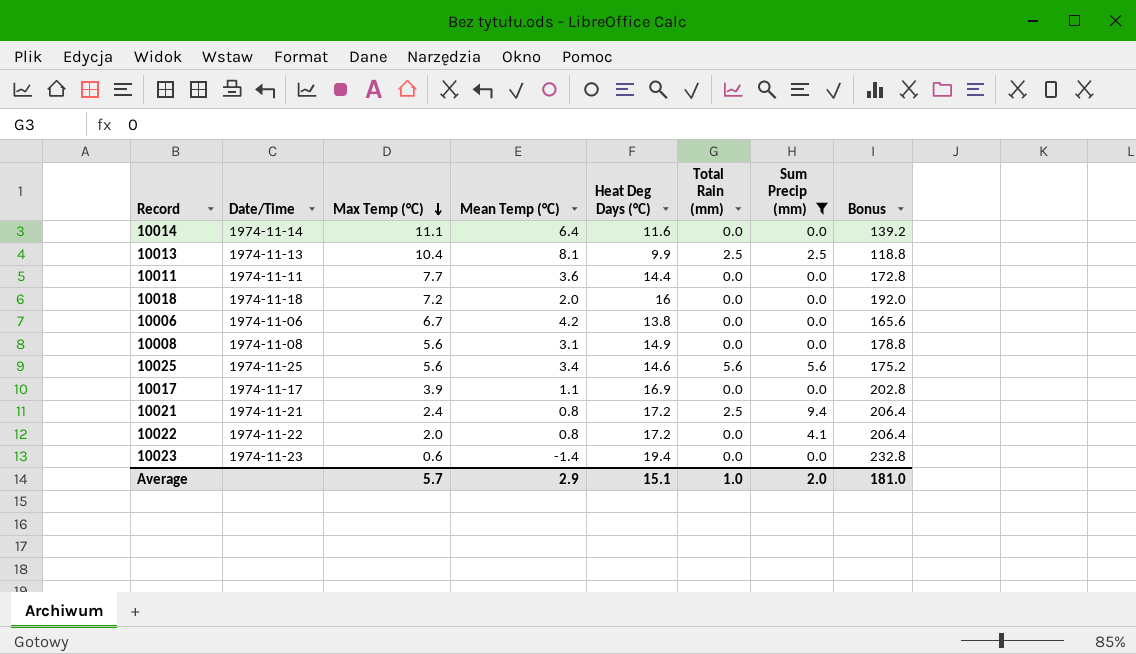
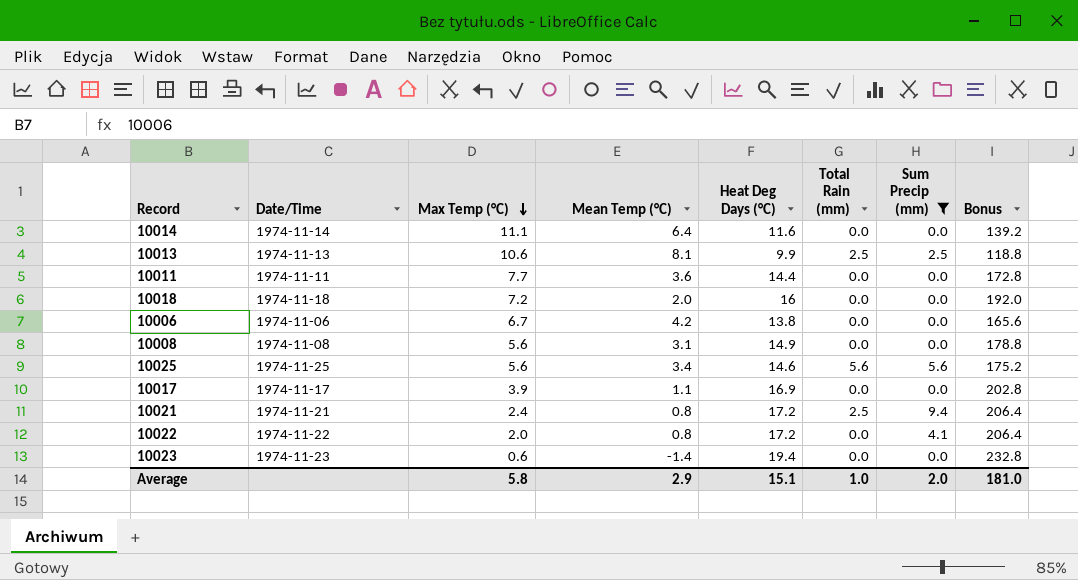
10013 | Max Temp (°C): 10.4 -> 10.6
Average | Max Temp (°C): 5.7 -> 5.8

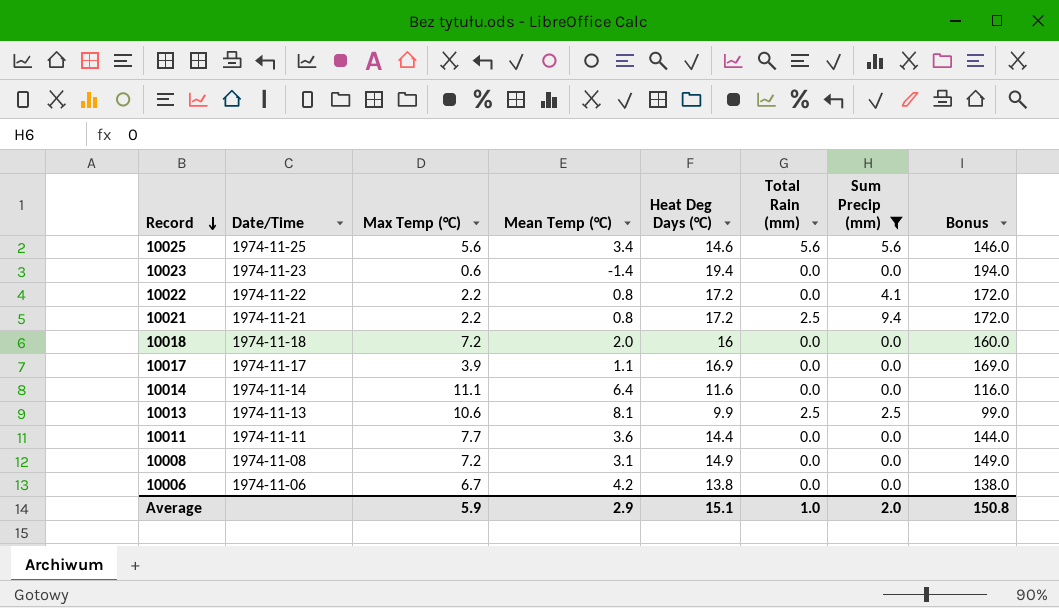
row order: Max Temp (°C) descending -> Record descending
column Bonus | formula: [Heat Deg Days (°C)] * 12 -> [Heat Deg Days (°C)] * 10
10022 | Max Temp (°C): 2.0 -> 2.2
10021 | Max Temp (°C): 2.4 -> 2.2
10008 | Max Temp (°C): 5.6 -> 7.2
Average | Max Temp (°C): 5.8 -> 5.9
Average | Bonus: 181.0 -> 150.8

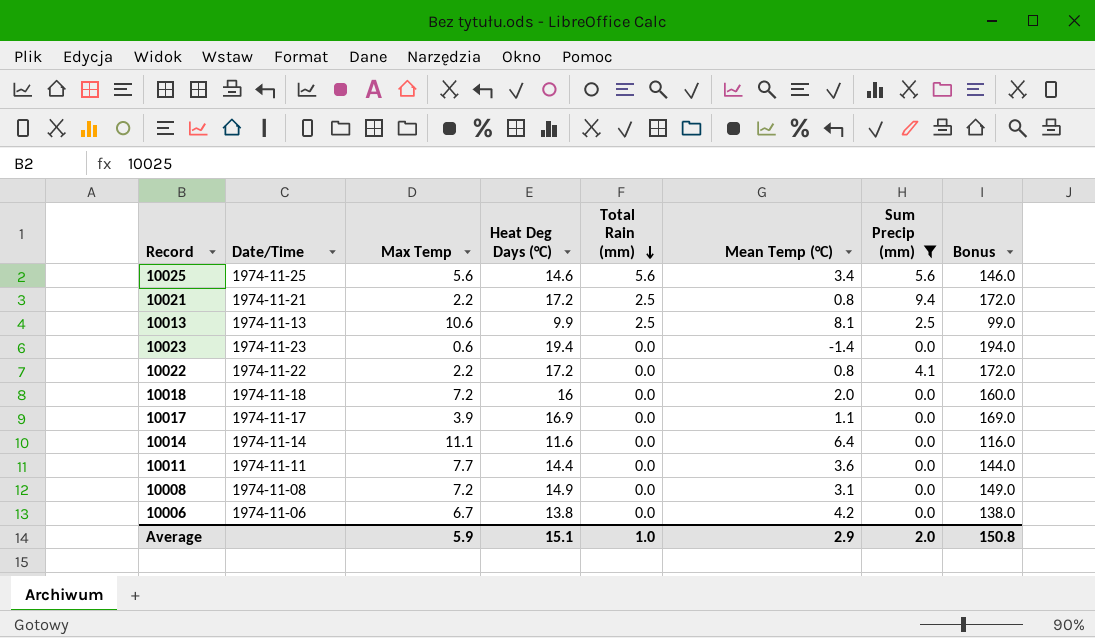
row order: Record descending -> Total Rain (mm) descending
column name: Max Temp (°C) -> Max Temp
column Mean Temp (°C) | position: 4 -> 6

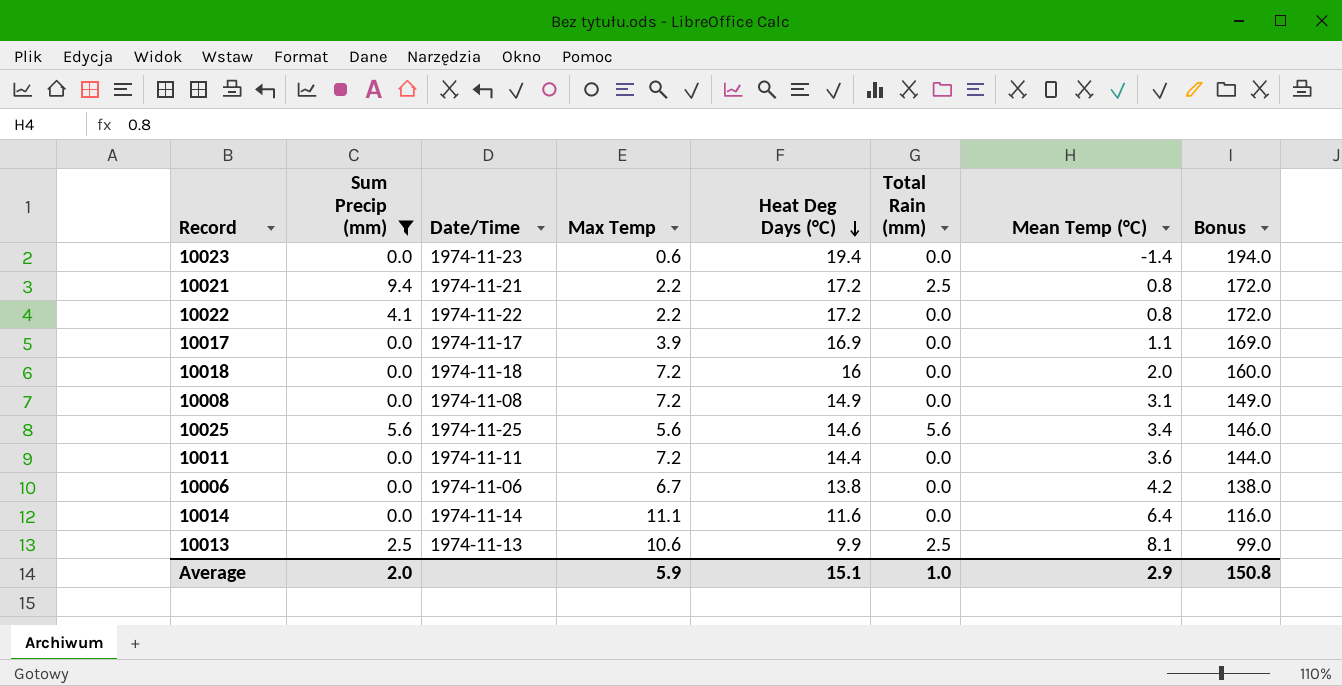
row order: Total Rain (mm) descending -> Heat Deg Days (°C) descending
column Sum Precip (mm) | position: 7 -> 2
10011 | Max Temp: 7.7 -> 7.2

